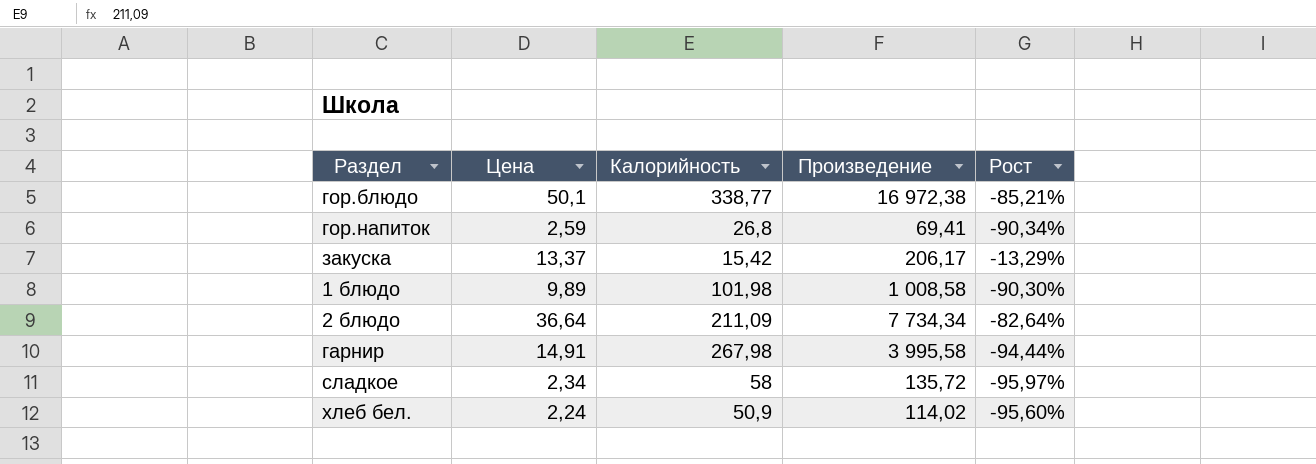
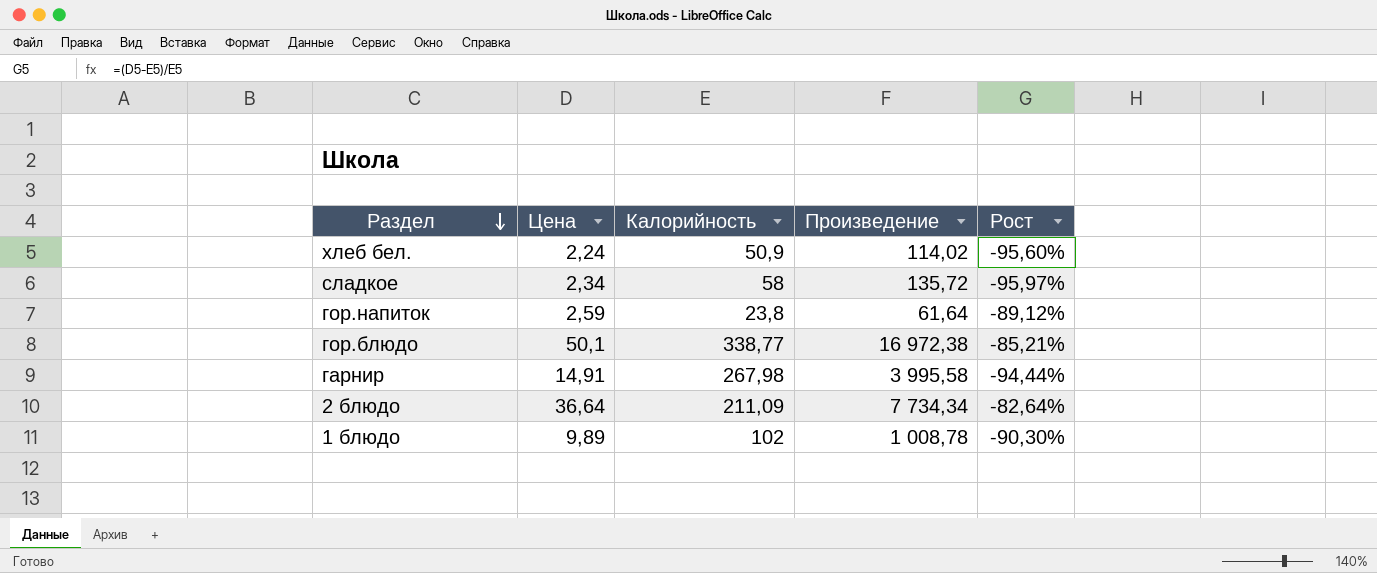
row order: none -> Раздел descending
row закуска: 13,37 | 15,42 | 206,17 | -13,29% -> none
гор.напиток | Калорийность: 26,8 -> 23,8
гор.напиток | Произведение: 69,41 -> 61,64
гор.напиток | Рост: -90,34% -> -89,12%
1 блюдо | Калорийность: 101,98 -> 102
1 блюдо | Произведение: 1 008,58 -> 1 008,78

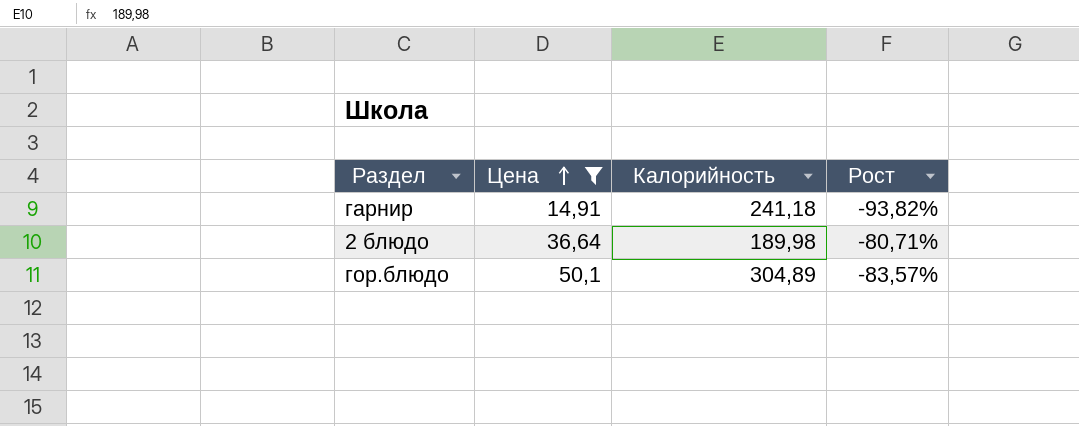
filter: none -> Цена >= 14,91
row order: Раздел descending -> Цена ascending
column Произведение | formula: [Цена] * [Калорийность] -> none
гарнир | Калорийность: 267,98 -> 241,18
гарнир | Рост: -94,44% -> -93,82%
2 блюдо | Калорийность: 211,09 -> 189,98
2 блюдо | Рост: -82,64% -> -80,71%
гор.блюдо | Калорийность: 338,77 -> 304,89
гор.блюдо | Рост: -85,21% -> -83,57%

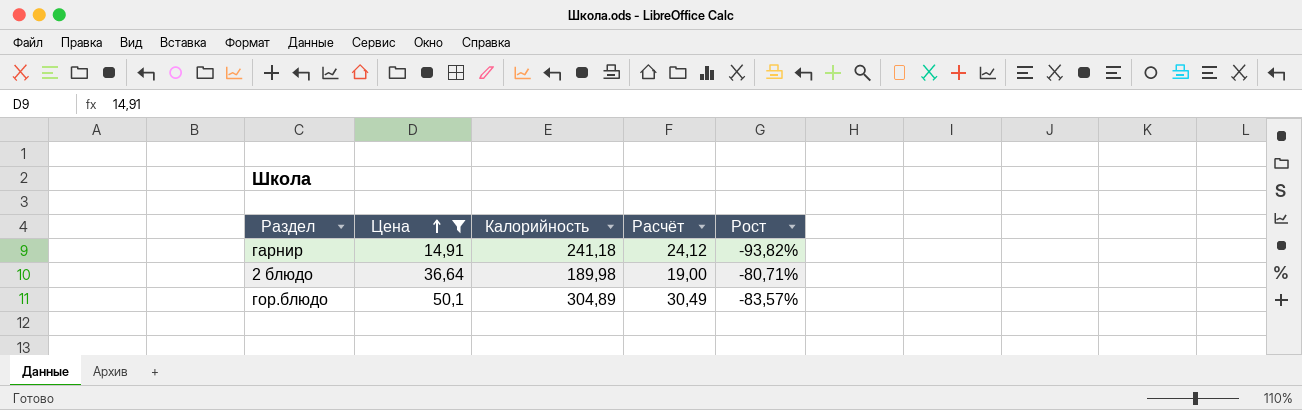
column Расчёт | formula: none -> [Калорийность] * 0,1

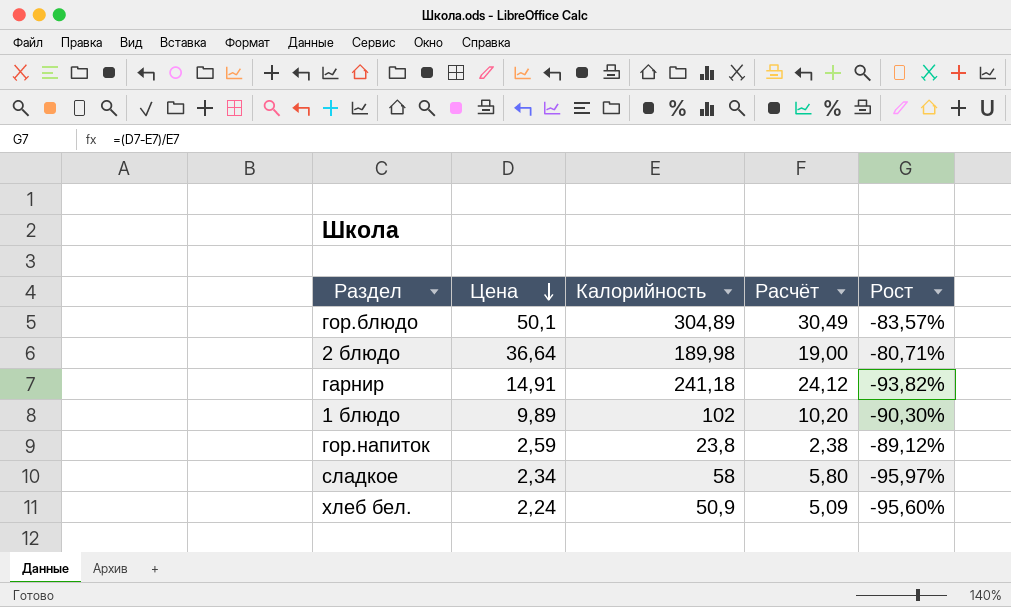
filter: Цена >= 14,91 -> none
row order: Цена ascending -> Цена descending

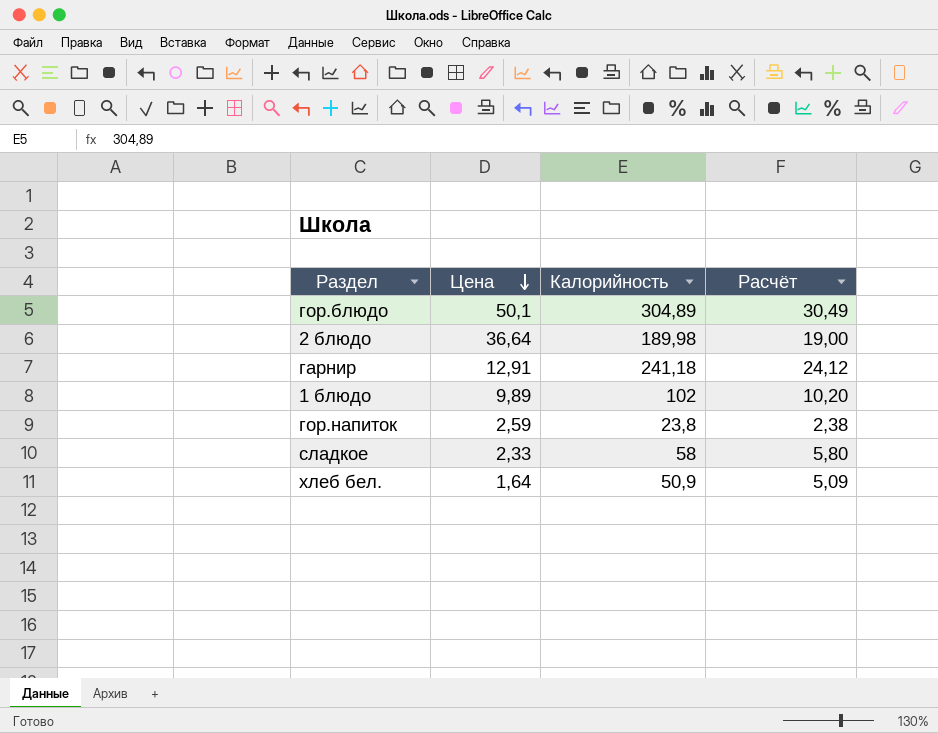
column Рост | formula: ([Цена] - [Калорийность]) / [Калорийность] -> none
гарнир | Цена: 14,91 -> 12,91
сладкое | Цена: 2,34 -> 2,33
хлеб бел. | Цена: 2,24 -> 1,64

